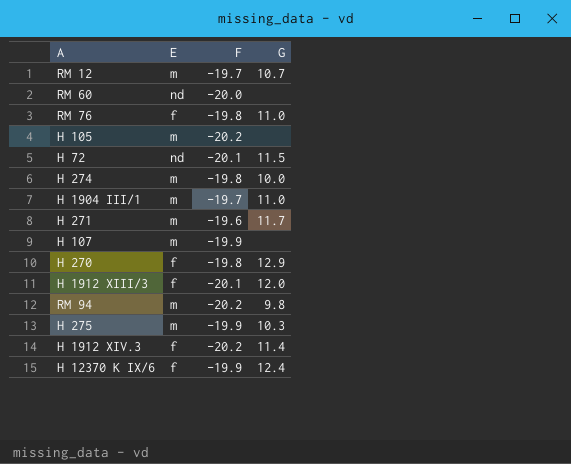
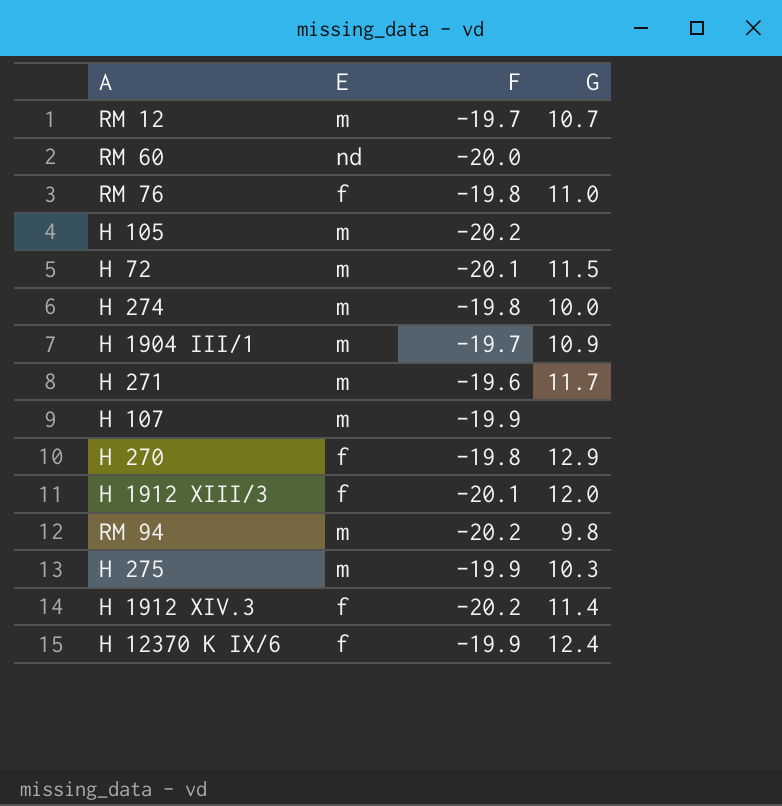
H 72 | E: nd -> m
H 1904 III/1 | G: 11.0 -> 10.9

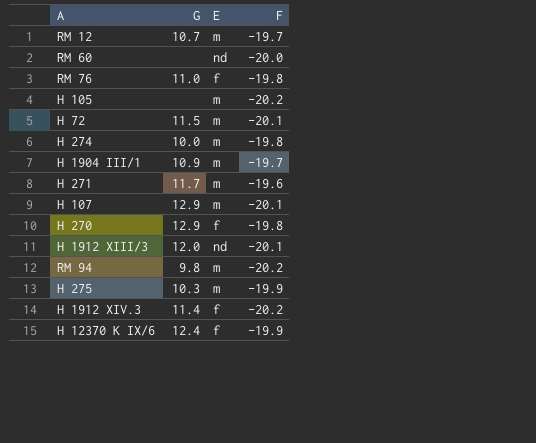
column G | position: 4 -> 2
H 107 | G: none -> 12.9
H 107 | F: -19.9 -> -20.1
H 1912 XIII/3 | E: f -> nd

